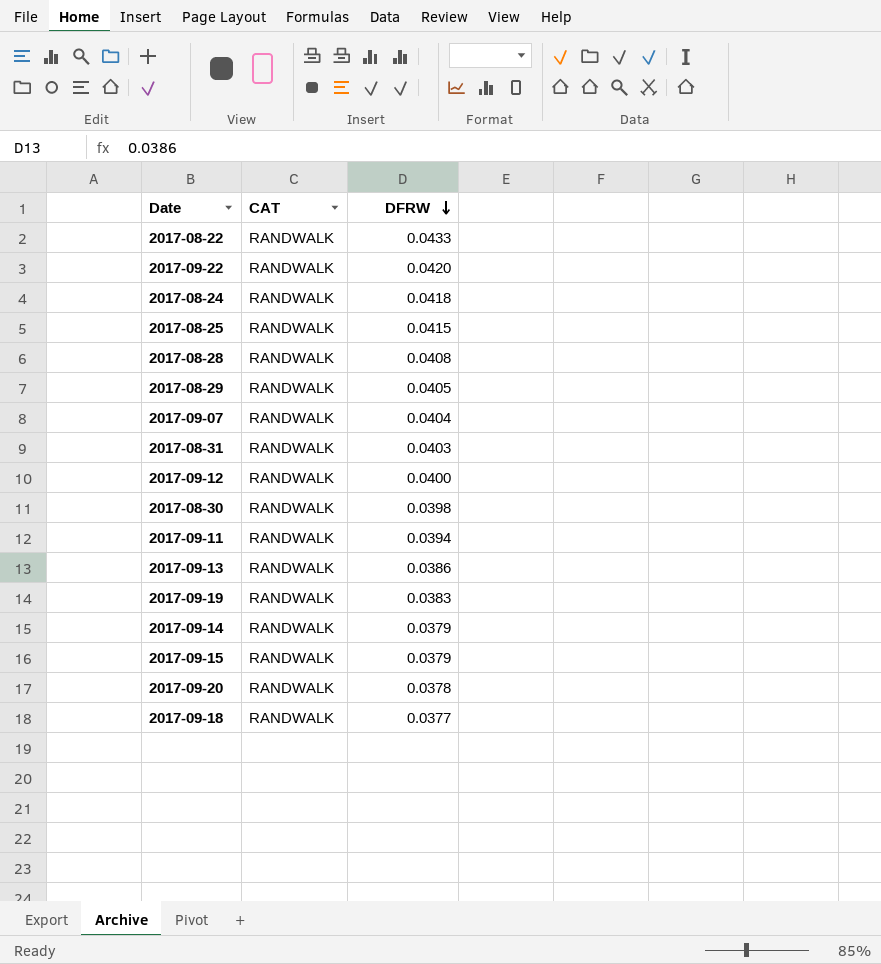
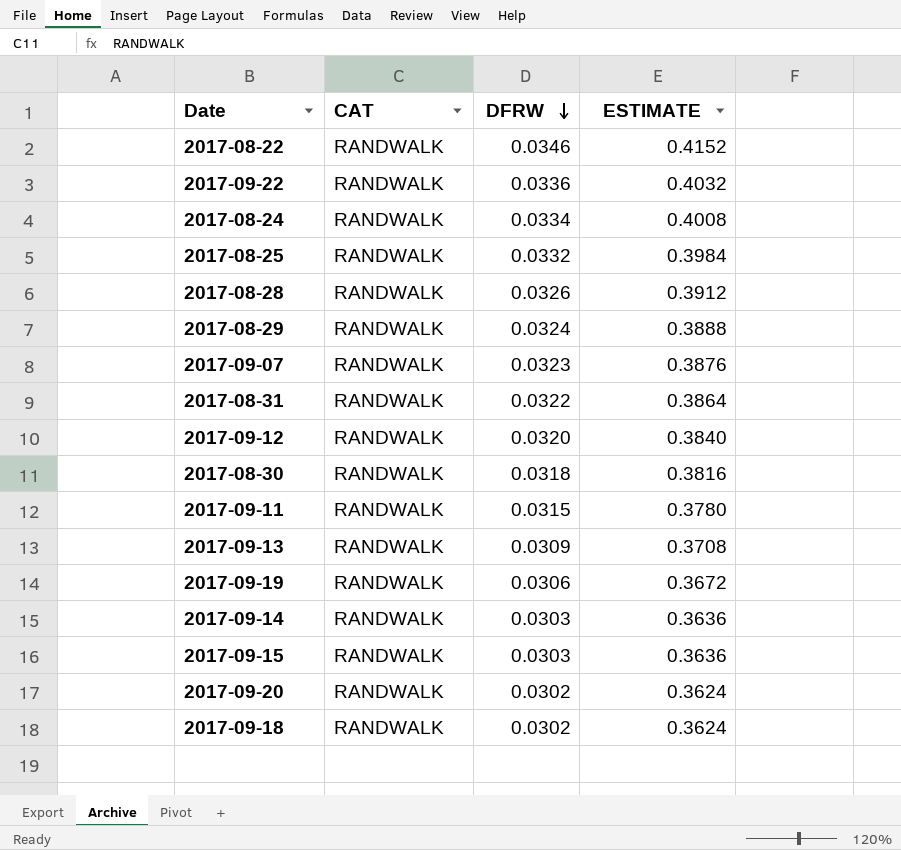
column ESTIMATE | formula: none -> [DFRW] * 12
2017-08-22 | DFRW: 0.0433 -> 0.0346
2017-09-22 | DFRW: 0.0420 -> 0.0336
2017-08-24 | DFRW: 0.0418 -> 0.0334
2017-08-25 | DFRW: 0.0415 -> 0.0332
2017-08-28 | DFRW: 0.0408 -> 0.0326
2017-08-29 | DFRW: 0.0405 -> 0.0324
2017-09-07 | DFRW: 0.0404 -> 0.0323
2017-08-31 | DFRW: 0.0403 -> 0.0322
2017-09-12 | DFRW: 0.0400 -> 0.0320
2017-08-30 | DFRW: 0.0398 -> 0.0318
2017-09-11 | DFRW: 0.0394 -> 0.0315
2017-09-13 | DFRW: 0.0386 -> 0.0309
2017-09-19 | DFRW: 0.0383 -> 0.0306
2017-09-14 | DFRW: 0.0379 -> 0.0303
2017-09-15 | DFRW: 0.0379 -> 0.0303
2017-09-20 | DFRW: 0.0378 -> 0.0302
2017-09-18 | DFRW: 0.0377 -> 0.0302

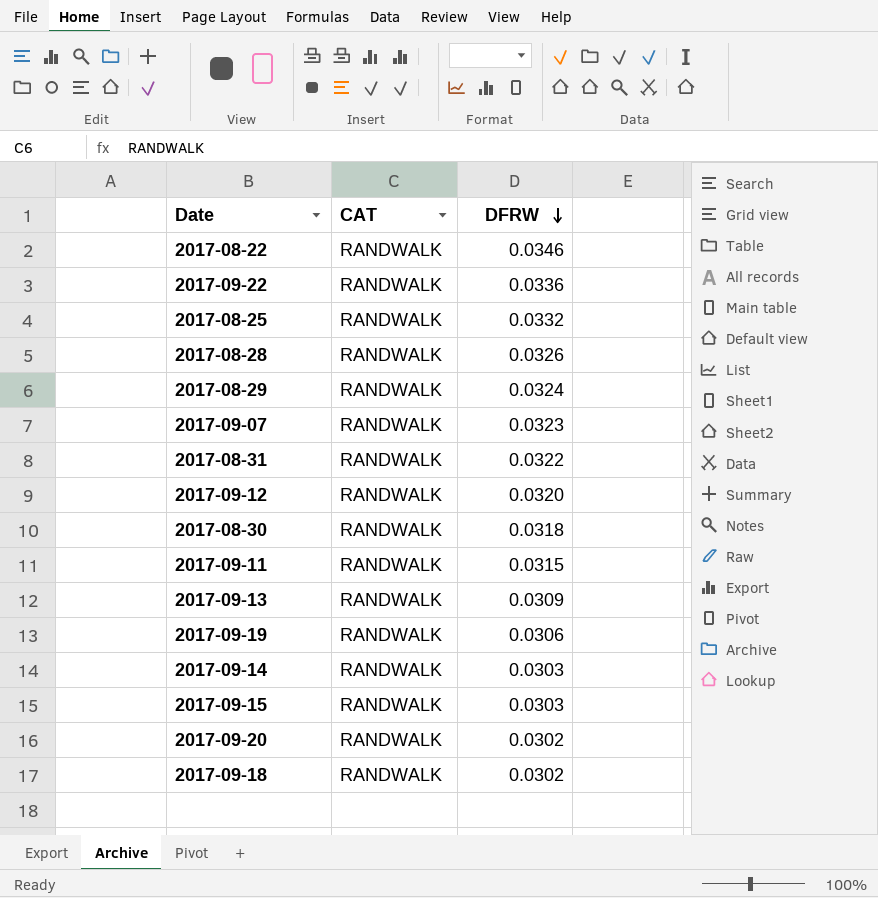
column ESTIMATE | formula: [DFRW] * 12 -> none
row 2017-08-24: RANDWALK | 0.0334 | 0.4008 -> none

